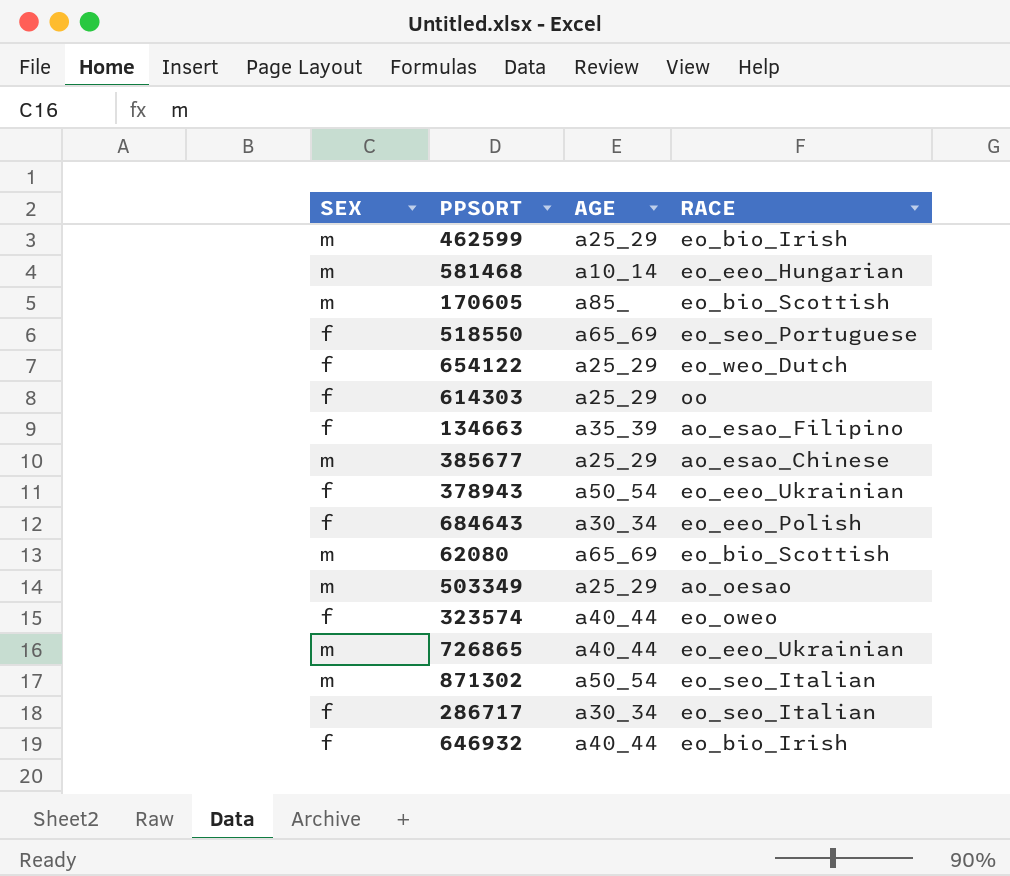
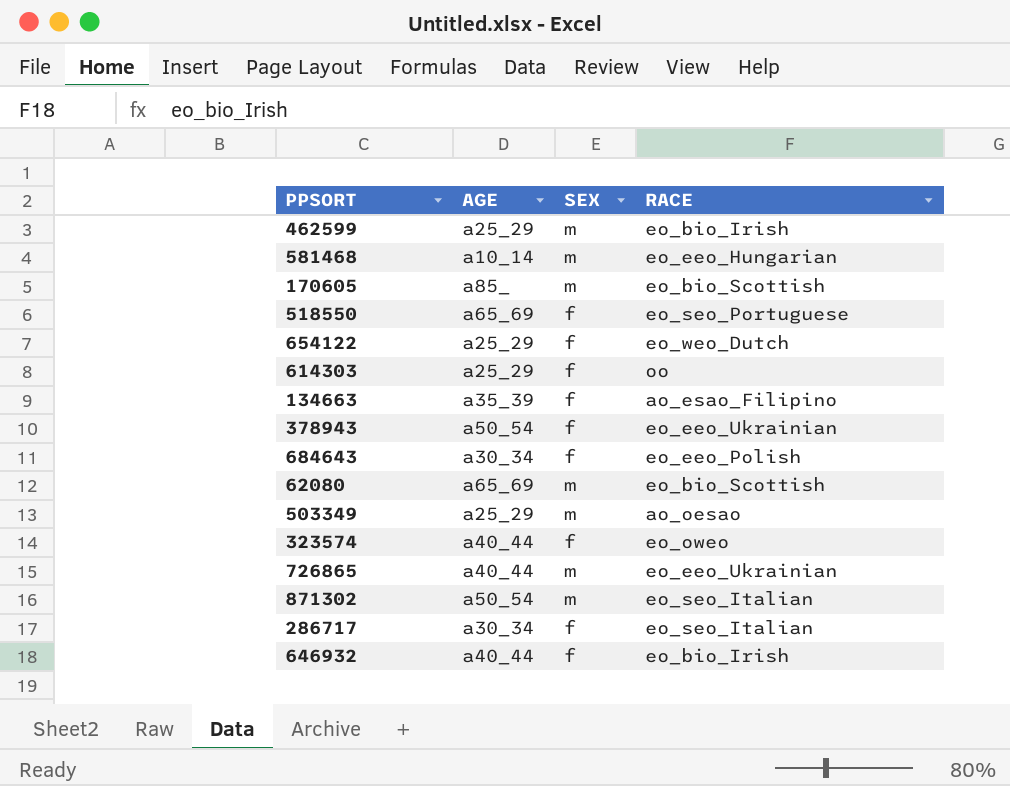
column SEX | position: 1 -> 3
row 385677: m | a25_29 | ao_esao_Chinese -> none

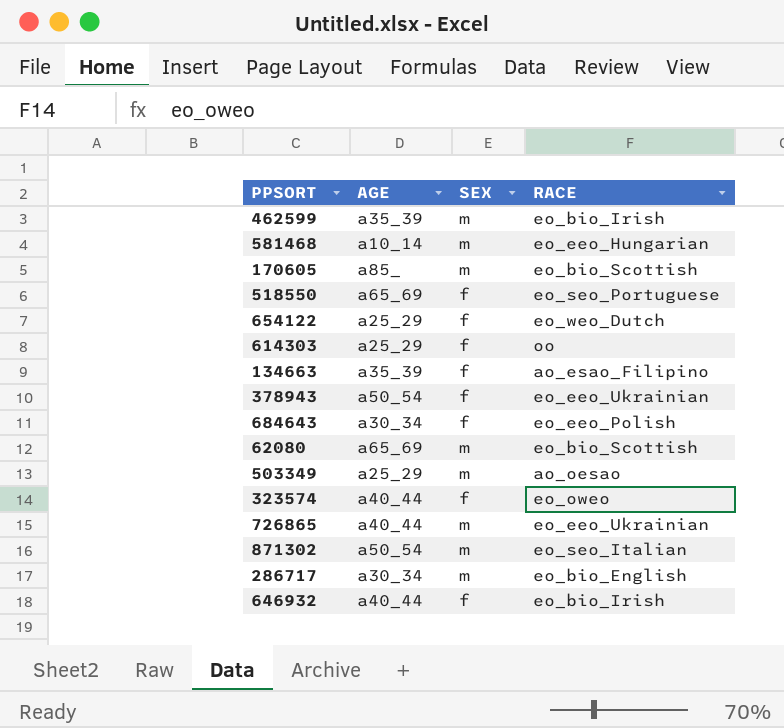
462599 | AGE: a25_29 -> a35_39
286717 | SEX: f -> m
286717 | RACE: eo_seo_Italian -> eo_bio_English

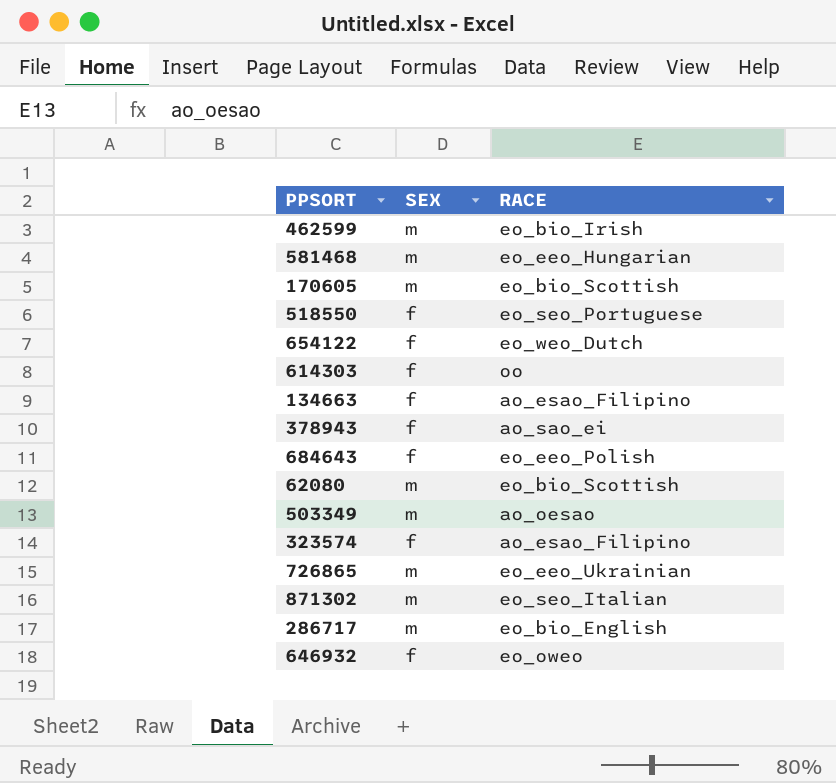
column AGE | position: 2 -> none
378943 | RACE: eo_eeo_Ukrainian -> ao_sao_ei
323574 | RACE: eo_oweo -> ao_esao_Filipino
646932 | RACE: eo_bio_Irish -> eo_oweo

